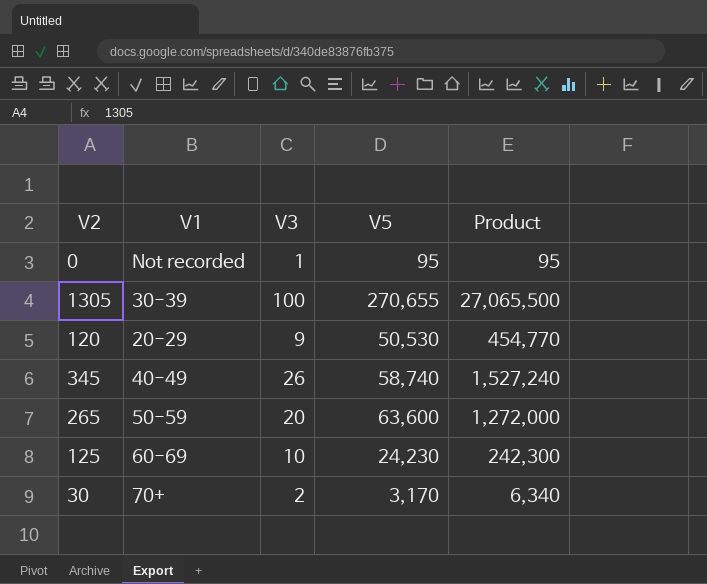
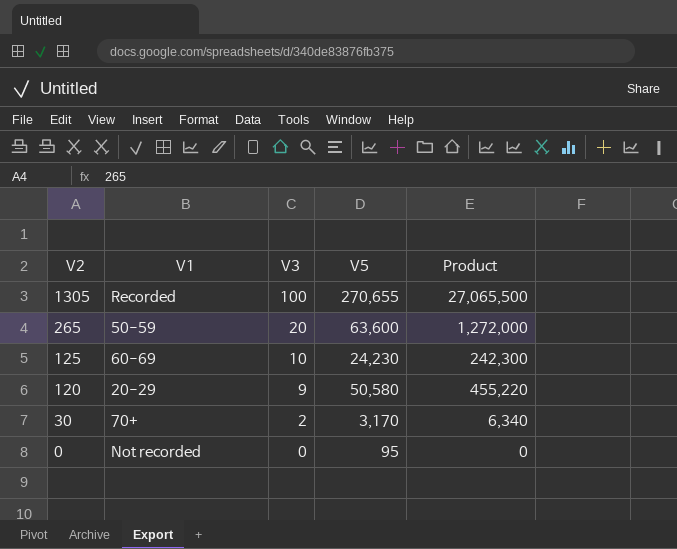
row order: none -> V2 descending
row 345: 40-49 | 26 | 58,740 | 1,527,240 -> none
1305 | V1: 30-39 -> Recorded
120 | V5: 50,530 -> 50,580
120 | Product: 454,770 -> 455,220
0 | V3: 1 -> 0
0 | Product: 95 -> 0

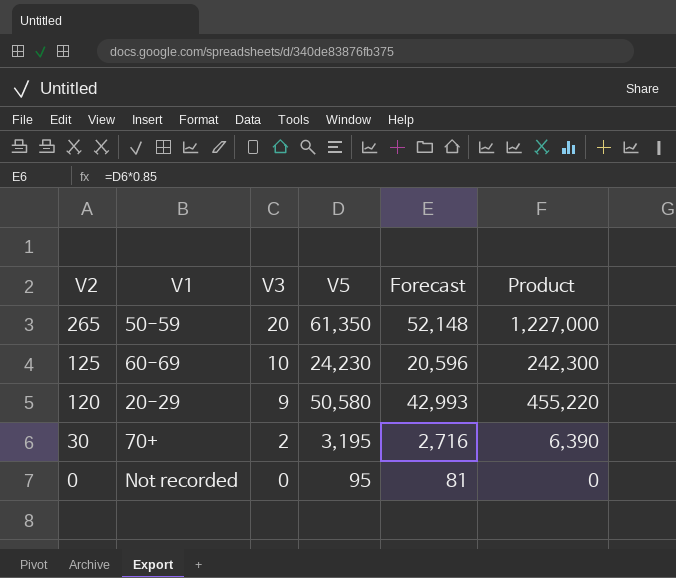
column Forecast | formula: none -> [V5] * 0.85
row 1305: Recorded | 100 | 270,655 | 27,065,500 -> none
265 | V5: 63,600 -> 61,350
265 | Product: 1,272,000 -> 1,227,000
30 | V5: 3,170 -> 3,195
30 | Product: 6,340 -> 6,390

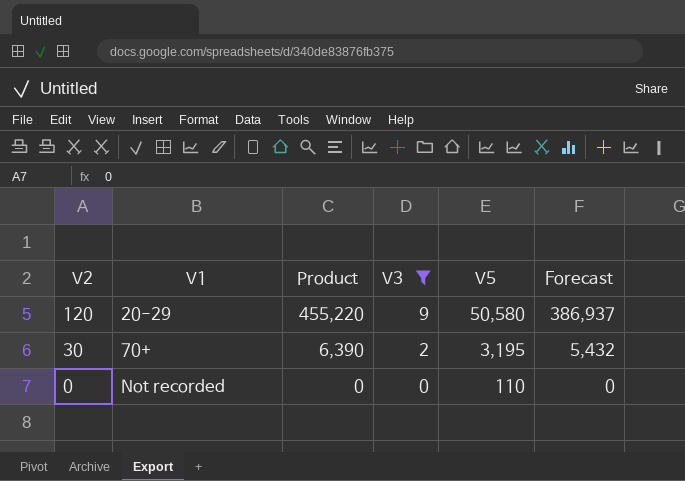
filter: none -> V3 <= 9
column Product | position: 6 -> 3
column Forecast | formula: [V5] * 0.85 -> [Product] * 0.85
0 | V5: 95 -> 110

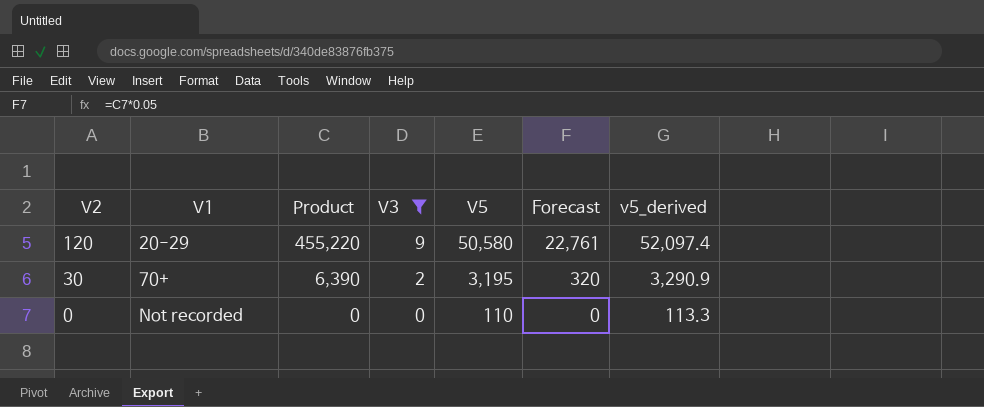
column Forecast | formula: [Product] * 0.85 -> [Product] * 0.05
column v5_derived | formula: none -> [V5] * 1.03

